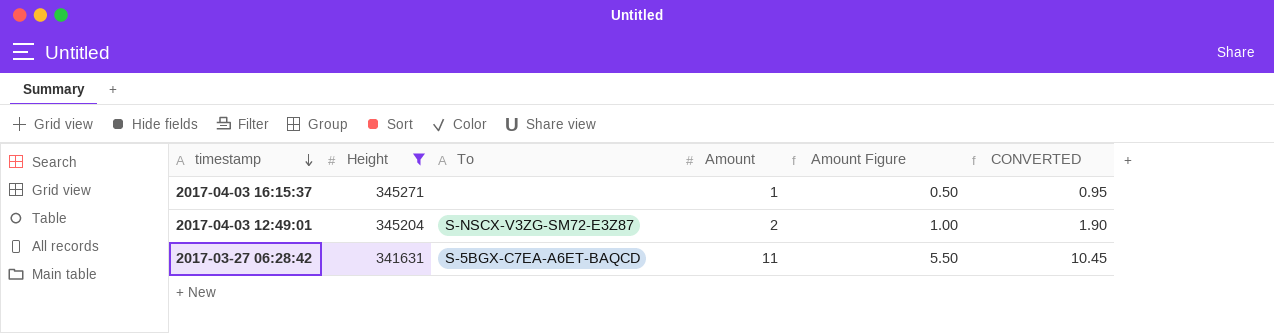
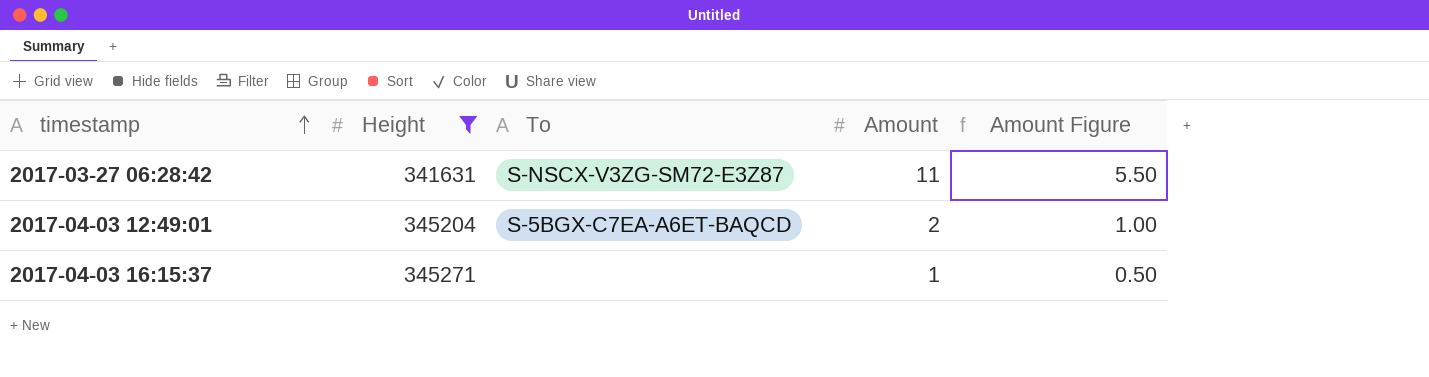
row order: timestamp descending -> timestamp ascending
column CONVERTED | formula: [Amount] * 0.95 -> none
2017-03-27 06:28:42 | To: S-5BGX-C7EA-A6ET-BAQCD -> S-NSCX-V3ZG-SM72-E3Z87
2017-04-03 12:49:01 | To: S-NSCX-V3ZG-SM72-E3Z87 -> S-5BGX-C7EA-A6ET-BAQCD

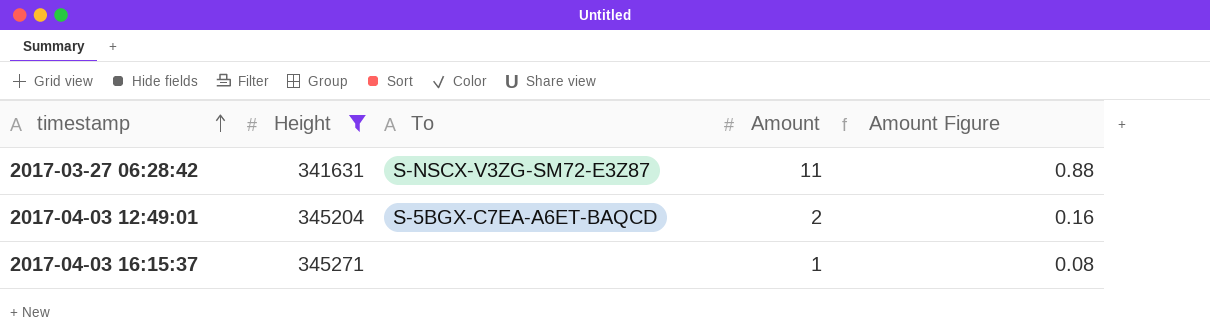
column Amount Figure | formula: [Amount] * 0.5 -> [Amount] * 0.08

